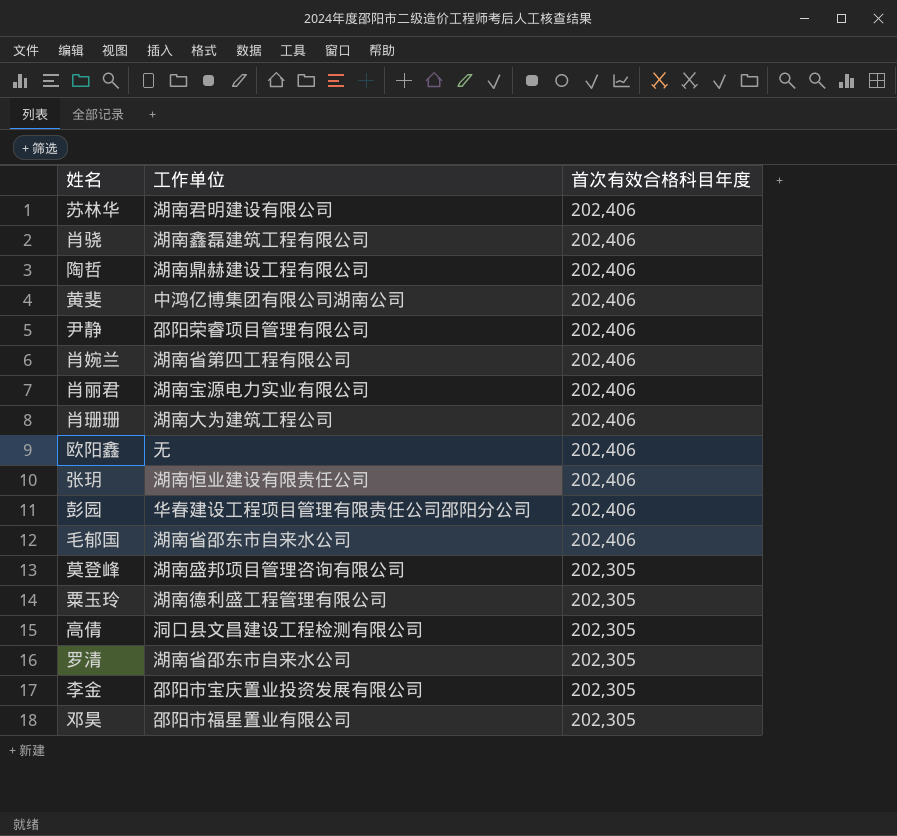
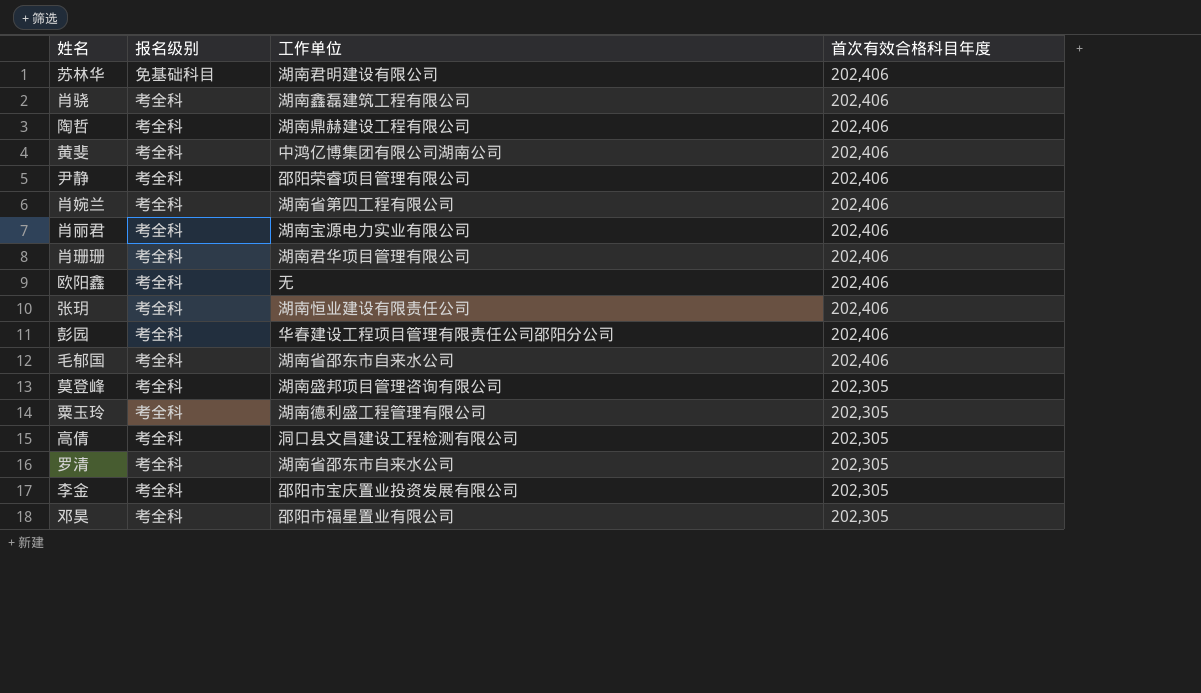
column 报名级别 | position: none -> 2
肖珊珊 | 工作单位: 湖南大为建筑工程公司 -> 湖南君华项目管理有限公司

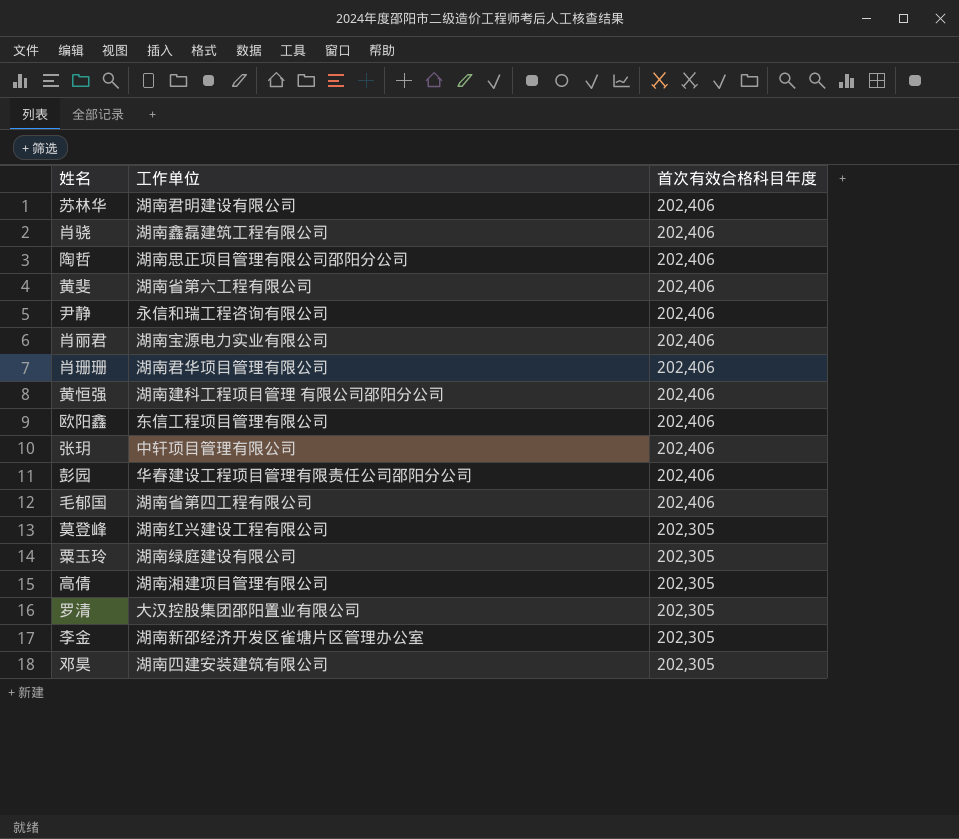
column 报名级别 | position: 2 -> none
row 肖婉兰: 考全科 | 湖南省第四工程有限公司 | 202,406 -> none
陶哲 | 工作单位: 湖南鼎赫建设工程有限公司 -> 湖南思正项目管理有限公司邵阳分公司
黄斐 | 工作单位: 中鸿亿博集团有限公司湖南公司 -> 湖南省第六工程有限公司
尹静 | 工作单位: 邵阳荣睿项目管理有限公司 -> 永信和瑞工程咨询有限公司
row 黄恒强: none -> 湖南建科工程项目管理 有限公司邵阳分公司 | 202,406
欧阳鑫 | 工作单位: 无 -> 东信工程项目管理有限公司
张玥 | 工作单位: 湖南恒业建设有限责任公司 -> 中轩项目管理有限公司
毛郁国 | 工作单位: 湖南省邵东市自来水公司 -> 湖南省第四工程有限公司
莫登峰 | 工作单位: 湖南盛邦项目管理咨询有限公司 -> 湖南红兴建设工程有限公司
粟玉玲 | 工作单位: 湖南德利盛工程管理有限公司 -> 湖南绿庭建设有限公司
高倩 | 工作单位: 洞口县文昌建设工程检测有限公司 -> 湖南湘建项目管理有限公司
罗清 | 工作单位: 湖南省邵东市自来水公司 -> 大汉控股集团邵阳置业有限公司
李金 | 工作单位: 邵阳市宝庆置业投资发展有限公司 -> 湖南新邵经济开发区雀塘片区管理办公室
邓昊 | 工作单位: 邵阳市福星置业有限公司 -> 湖南四建安装建筑有限公司

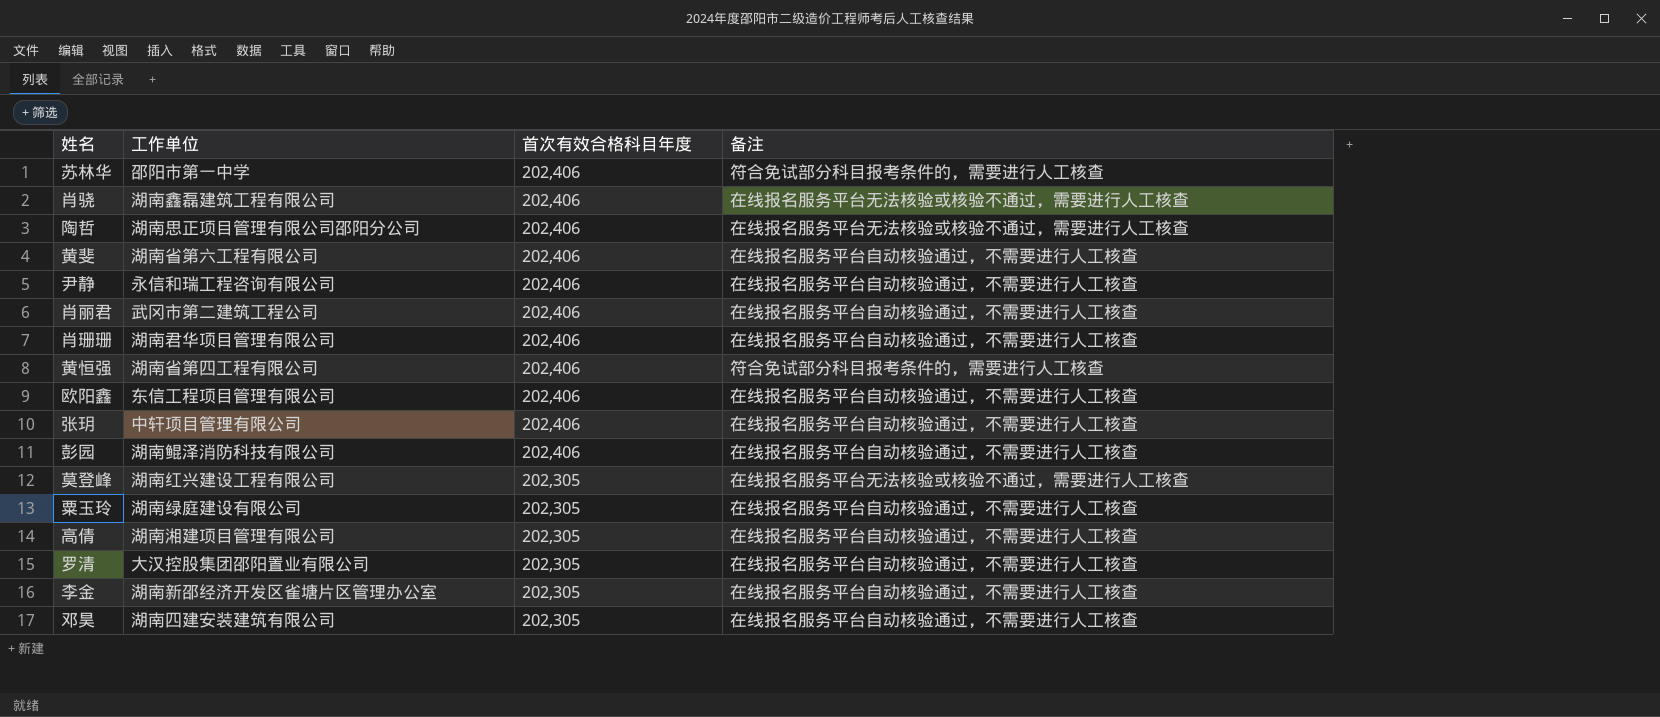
column 备注 | position: none -> 4
row 毛郁国: 湖南省第四工程有限公司 | 202,406 -> none
苏林华 | 工作单位: 湖南君明建设有限公司 -> 邵阳市第一中学
肖丽君 | 工作单位: 湖南宝源电力实业有限公司 -> 武冈市第二建筑工程公司
黄恒强 | 工作单位: 湖南建科工程项目管理 有限公司邵阳分公司 -> 湖南省第四工程有限公司
彭园 | 工作单位: 华春建设工程项目管理有限责任公司邵阳分公司 -> 湖南鲲泽消防科技有限公司

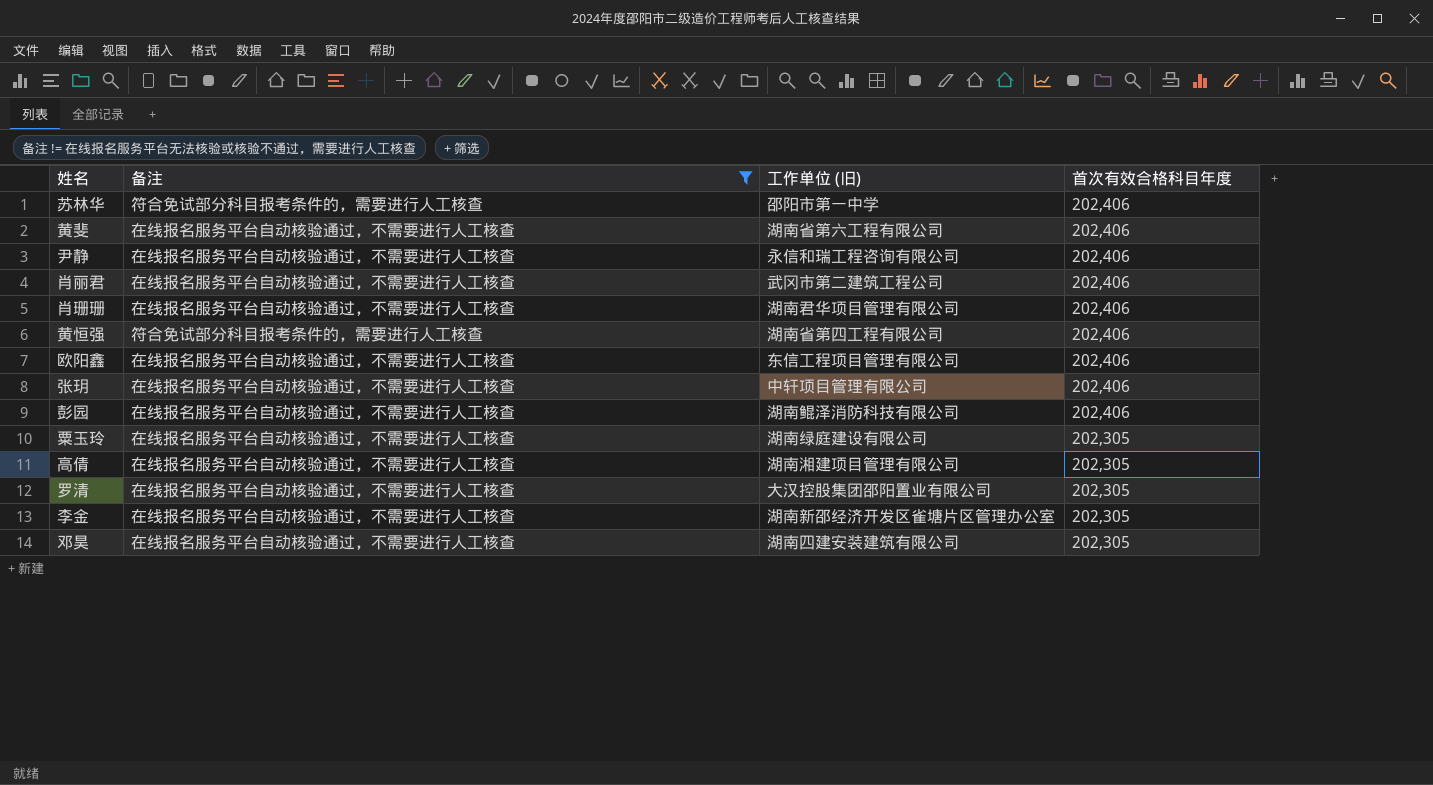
filter: none -> 备注 != 在线报名服务平台无法核验或核验不通过，需要进行人工核查
column 备注 | position: 4 -> 2
column name: 工作单位 -> 工作单位 (旧)

